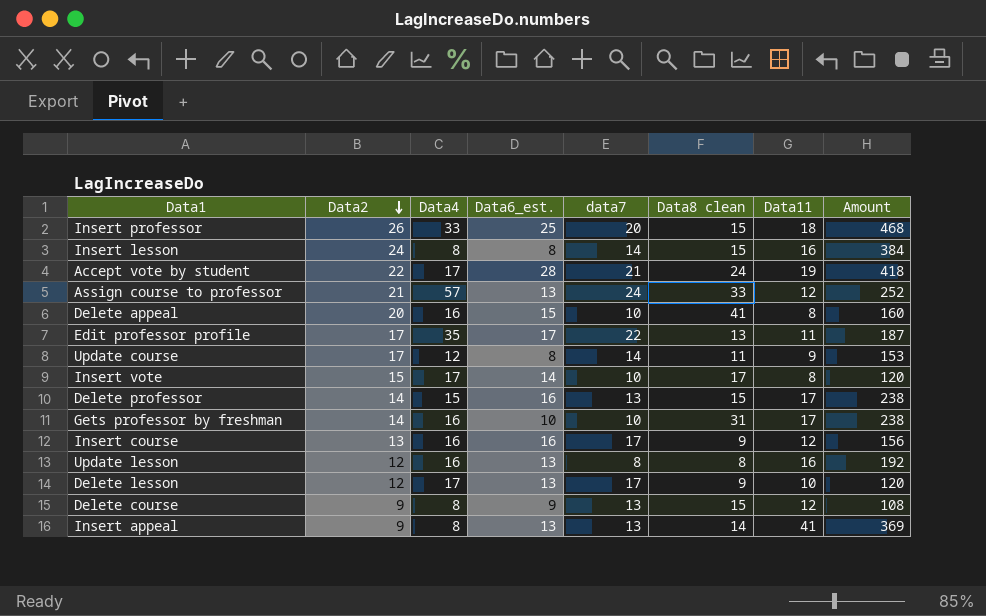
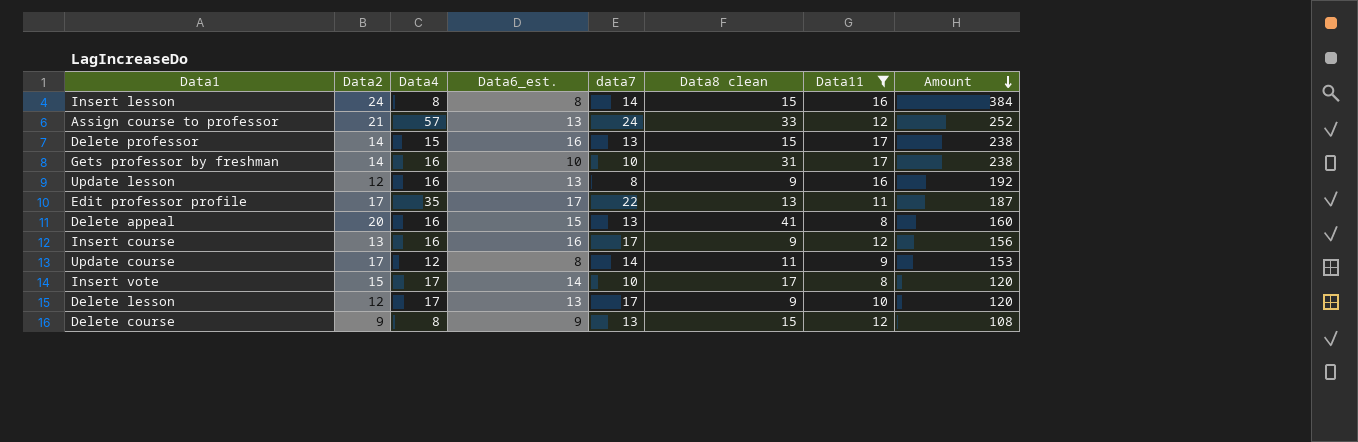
filter: none -> Data11 <= 17
row order: Data2 descending -> Amount descending
Update lesson | Data8 clean: 8 -> 9
Delete appeal | data7: 10 -> 13

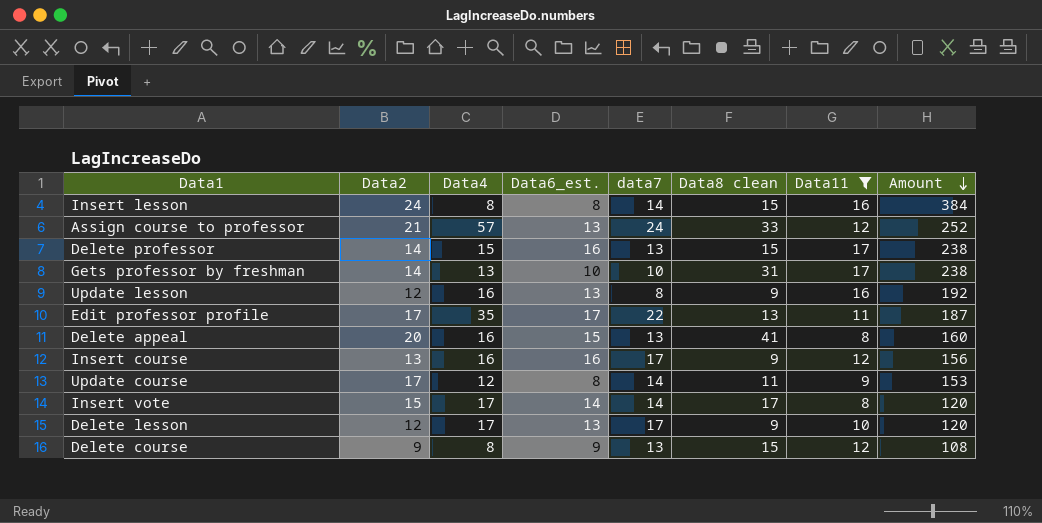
Gets professor by freshman | Data4: 16 -> 13
Insert vote | data7: 10 -> 14

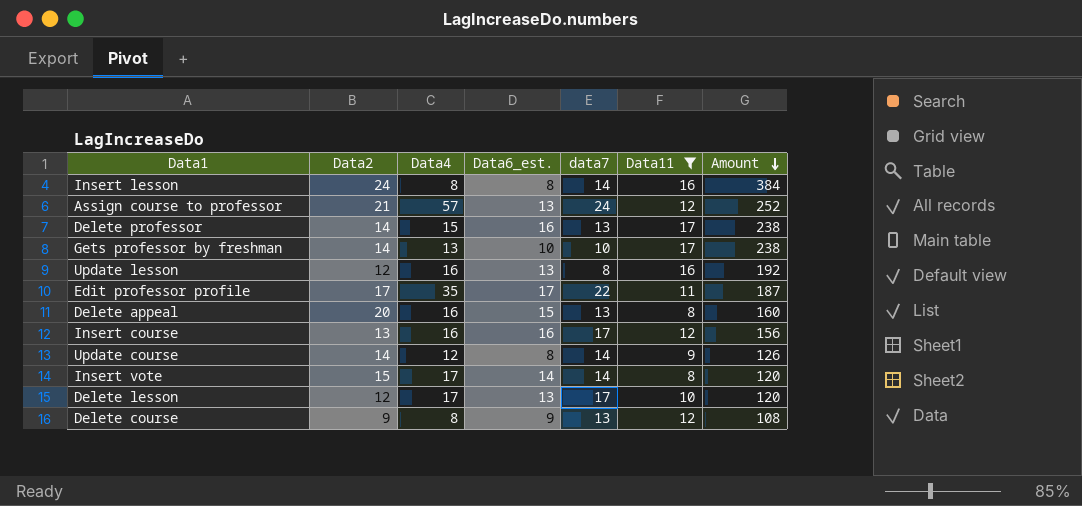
column Data8 clean | position: 6 -> none
Update course | Data2: 17 -> 14
Update course | Amount: 153 -> 126

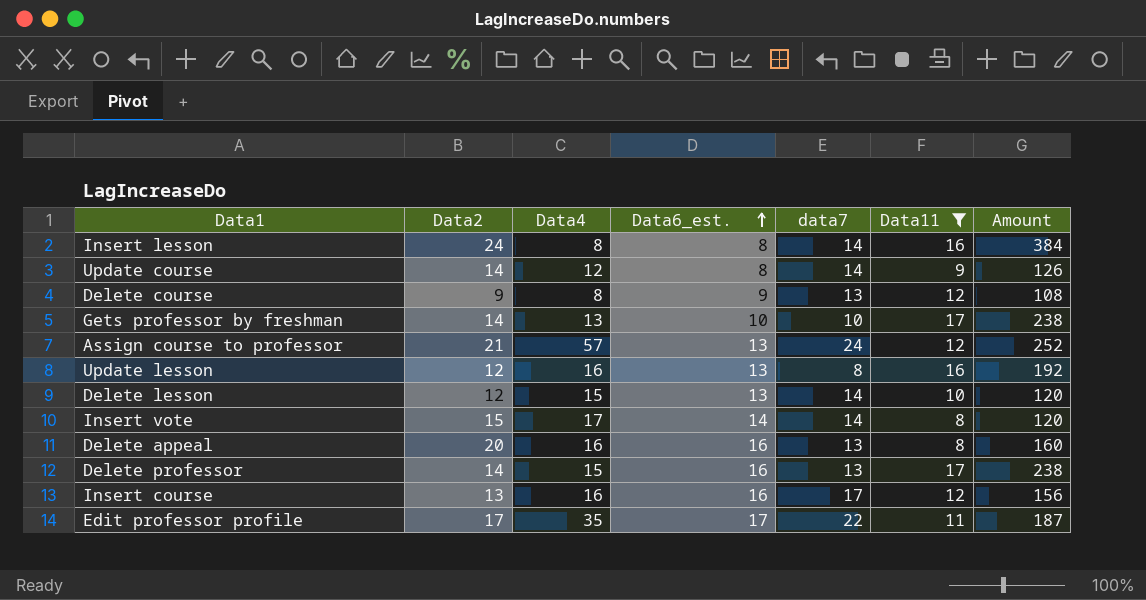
row order: Amount descending -> Data6_est. ascending
Delete lesson | Data4: 17 -> 15
Delete lesson | data7: 17 -> 14
Delete appeal | Data6_est.: 15 -> 16

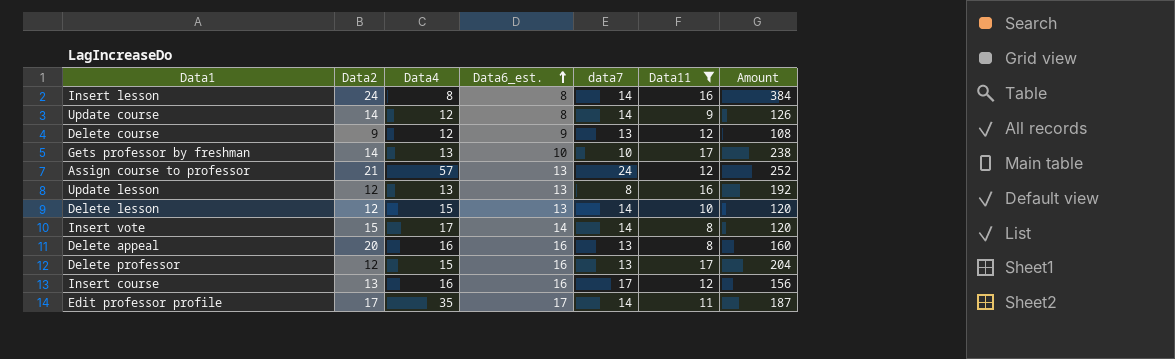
Delete course | Data4: 8 -> 12
Update lesson | Data4: 16 -> 13
Delete professor | Data2: 14 -> 12
Delete professor | Amount: 238 -> 204
Edit professor profile | data7: 22 -> 14

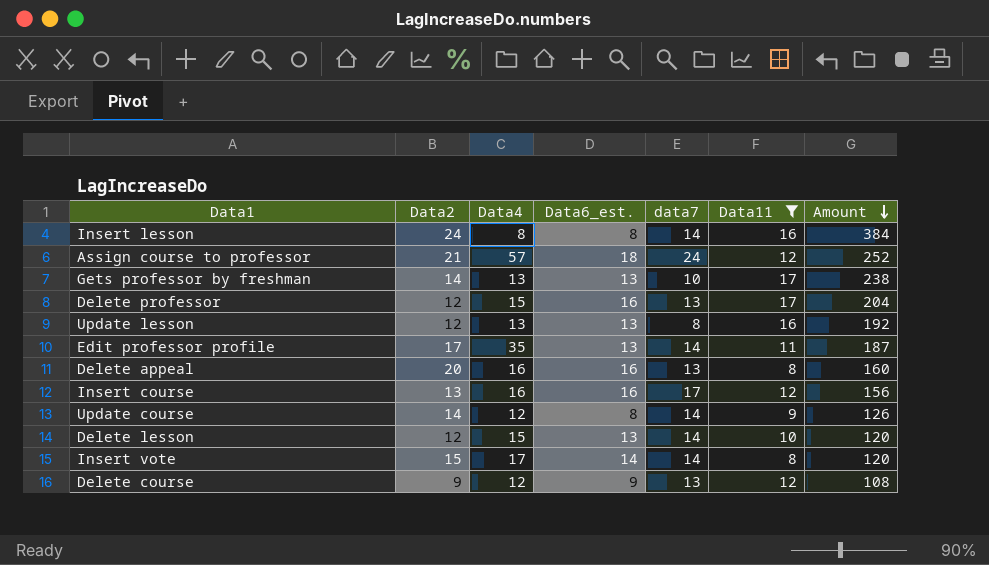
row order: Data6_est. ascending -> Amount descending
Assign course to professor | Data6_est.: 13 -> 18
Gets professor by freshman | Data6_est.: 10 -> 13
Edit professor profile | Data6_est.: 17 -> 13

